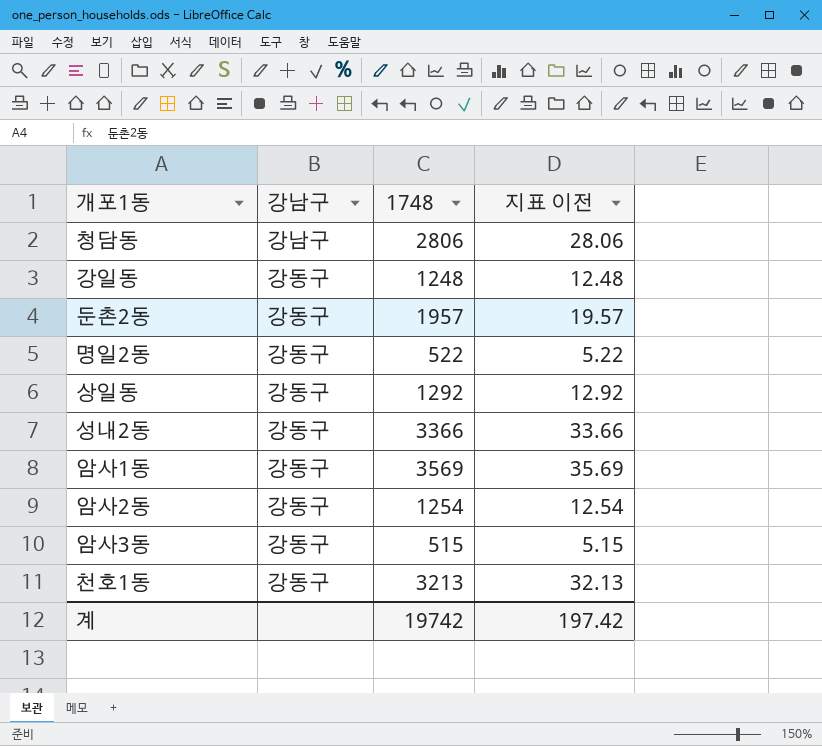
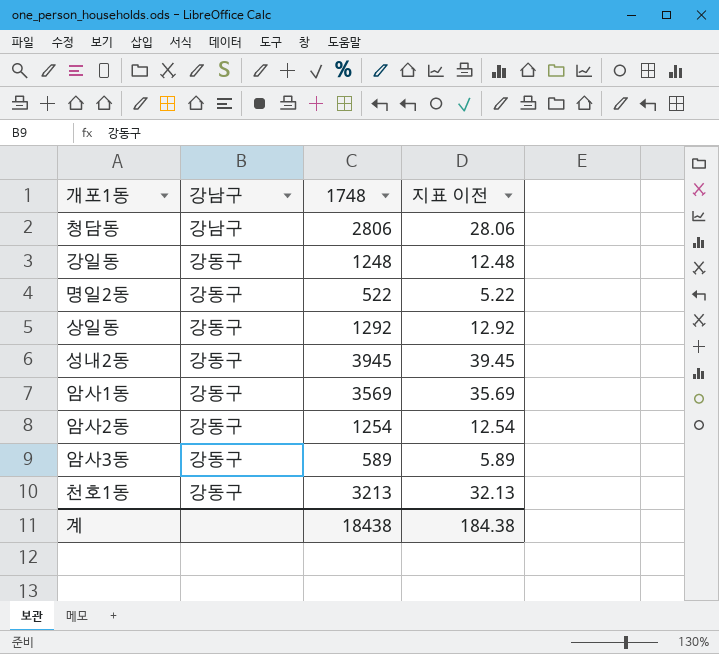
row 둔촌2동: 강동구 | 1957 | 19.57 -> none
성내2동 | 1748: 3366 -> 3945
성내2동 | 지표 이전: 33.66 -> 39.45
암사3동 | 1748: 515 -> 589
암사3동 | 지표 이전: 5.15 -> 5.89
계 | 1748: 19742 -> 18438
계 | 지표 이전: 197.42 -> 184.38

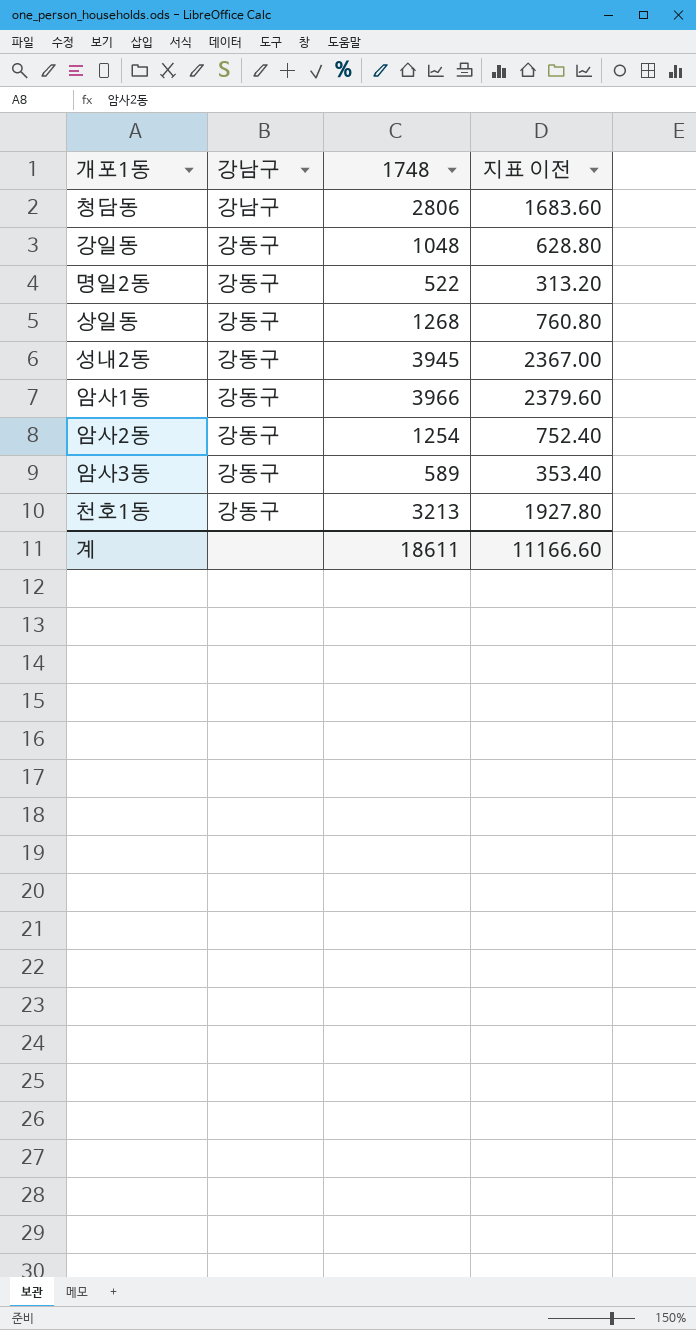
column 지표 이전 | formula: [1748] * 0.01 -> [1748] * 0.6
강일동 | 1748: 1248 -> 1048
상일동 | 1748: 1292 -> 1268
암사1동 | 1748: 3569 -> 3966
계 | 1748: 18438 -> 18611
계 | 지표 이전: 184.38 -> 11166.60

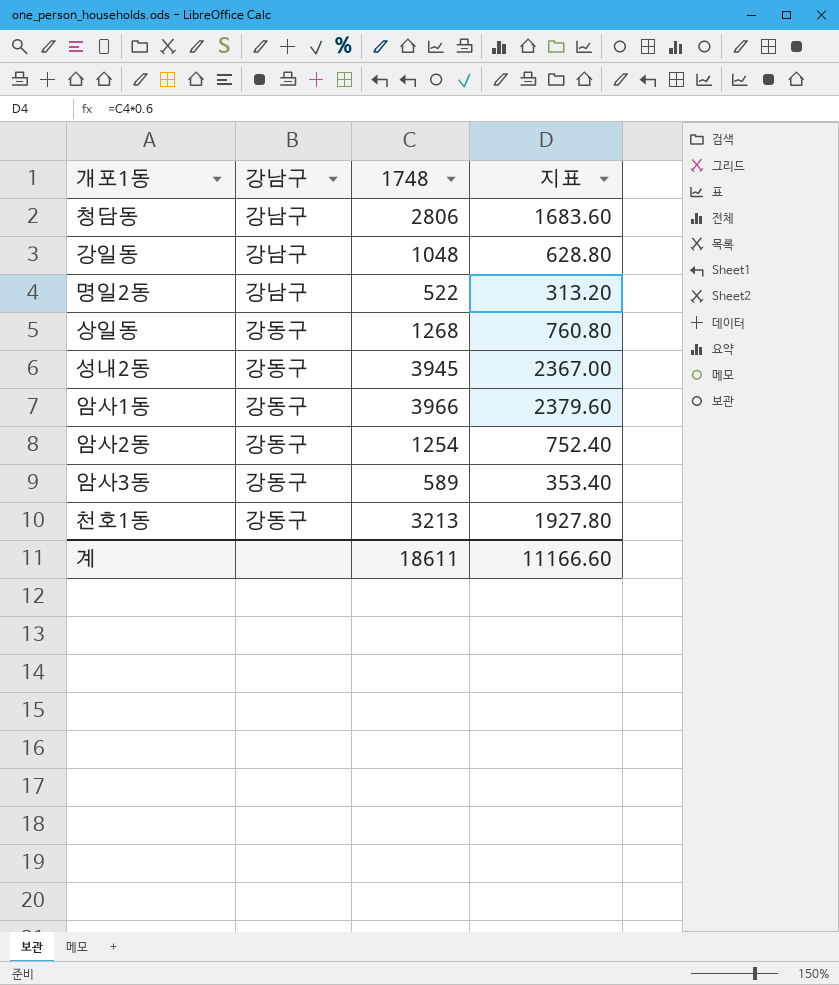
column name: 지표 이전 -> 지표
강일동 | 강남구: 강동구 -> 강남구
명일2동 | 강남구: 강동구 -> 강남구

